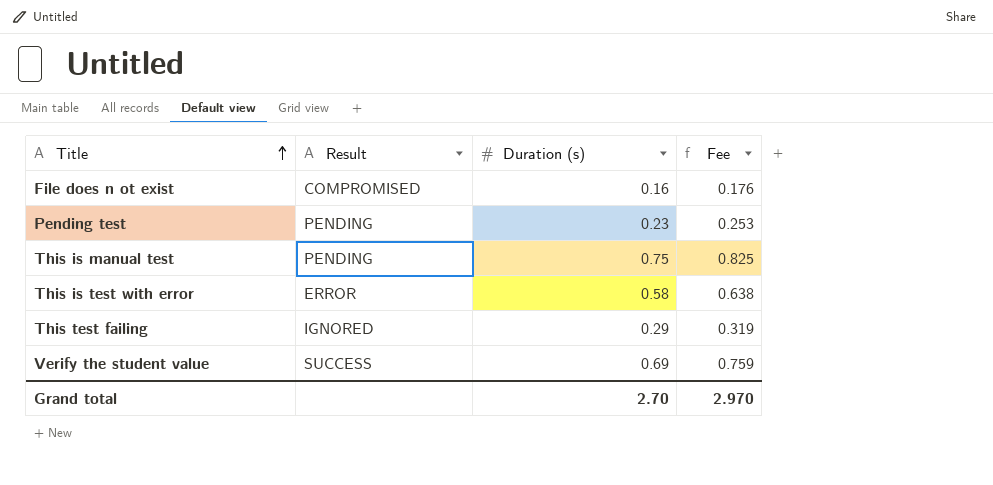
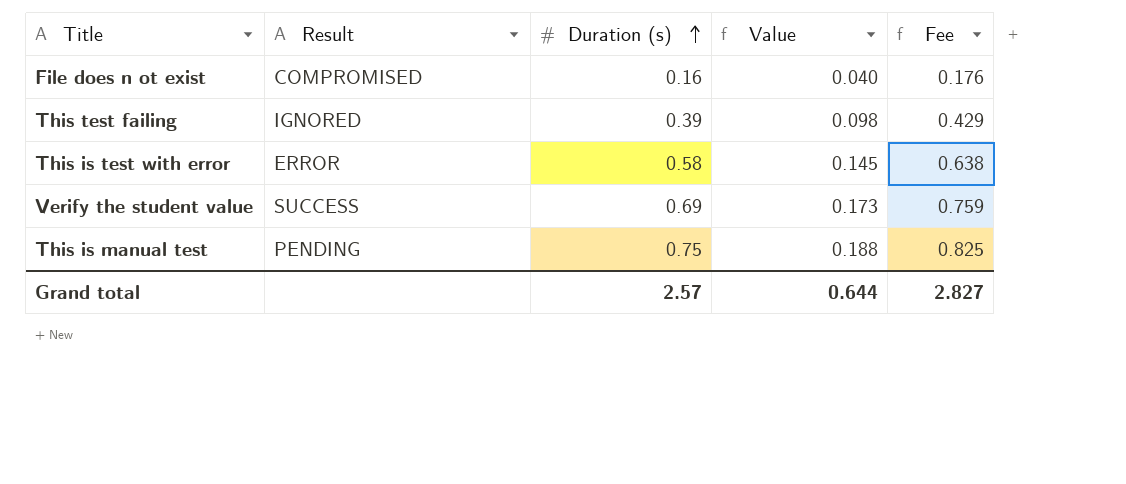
row order: Title ascending -> Duration (s) ascending
column Value | formula: none -> [Duration (s)] * 0.25
row Pending test: PENDING | 0.23 | 0.253 -> none
This test failing | Duration (s): 0.29 -> 0.39
This test failing | Fee: 0.319 -> 0.429
Grand total | Duration (s): 2.70 -> 2.57
Grand total | Fee: 2.970 -> 2.827

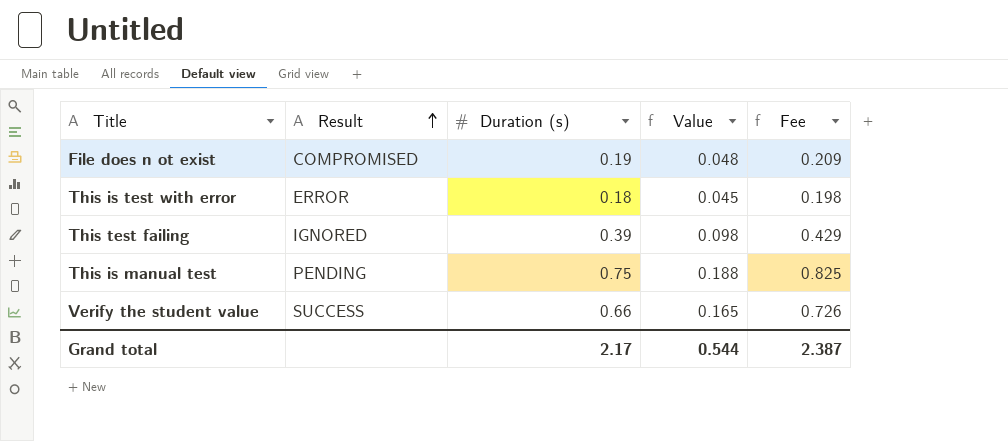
row order: Duration (s) ascending -> Result ascending
File does n ot exist | Duration (s): 0.16 -> 0.19
File does n ot exist | Value: 0.040 -> 0.048
File does n ot exist | Fee: 0.176 -> 0.209
This is test with error | Duration (s): 0.58 -> 0.18
This is test with error | Value: 0.145 -> 0.045
This is test with error | Fee: 0.638 -> 0.198
Verify the student value | Duration (s): 0.69 -> 0.66
Verify the student value | Value: 0.173 -> 0.165
Verify the student value | Fee: 0.759 -> 0.726
Grand total | Duration (s): 2.57 -> 2.17
Grand total | Value: 0.644 -> 0.544
Grand total | Fee: 2.827 -> 2.387

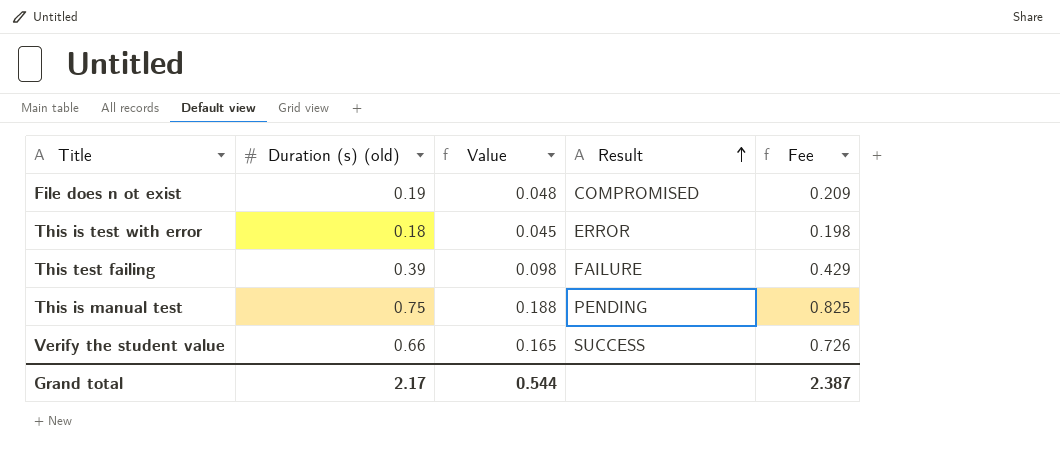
column name: Duration (s) -> Duration (s) (old)
column Result | position: 2 -> 4
This test failing | Result: IGNORED -> FAILURE

